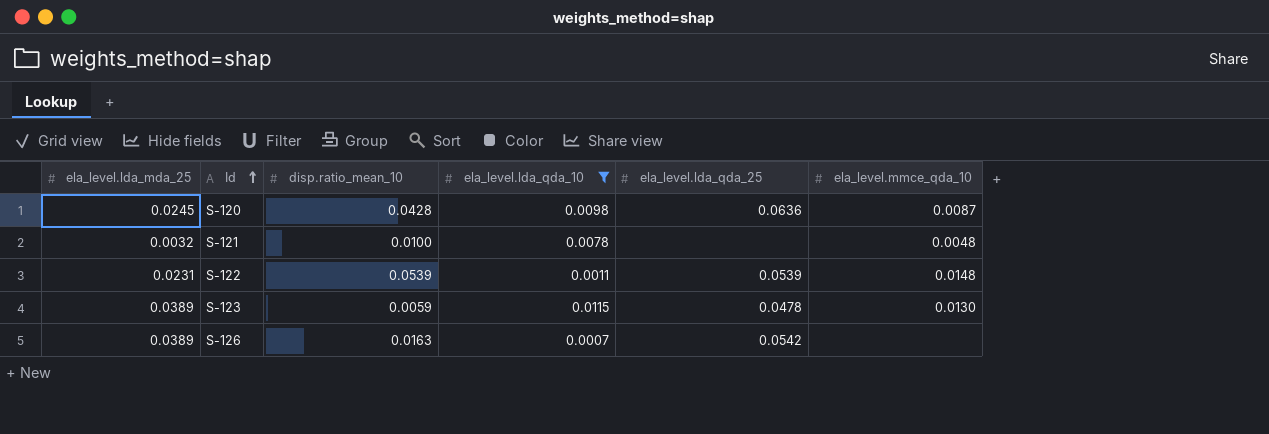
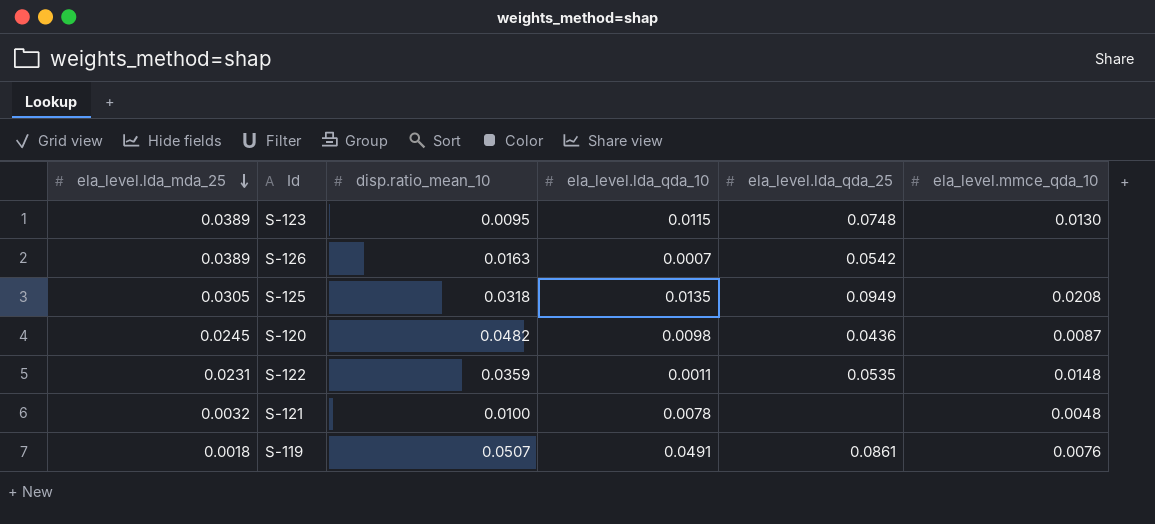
filter: ela_level.lda_qda_10 <= 0.0115 -> none
row order: Id ascending -> ela_level.lda_mda_25 descending
S-123 | disp.ratio_mean_10: 0.0059 -> 0.0095
S-123 | ela_level.lda_qda_25: 0.0478 -> 0.0748
S-120 | disp.ratio_mean_10: 0.0428 -> 0.0482
S-120 | ela_level.lda_qda_25: 0.0636 -> 0.0436
S-122 | disp.ratio_mean_10: 0.0539 -> 0.0359
S-122 | ela_level.lda_qda_25: 0.0539 -> 0.0535

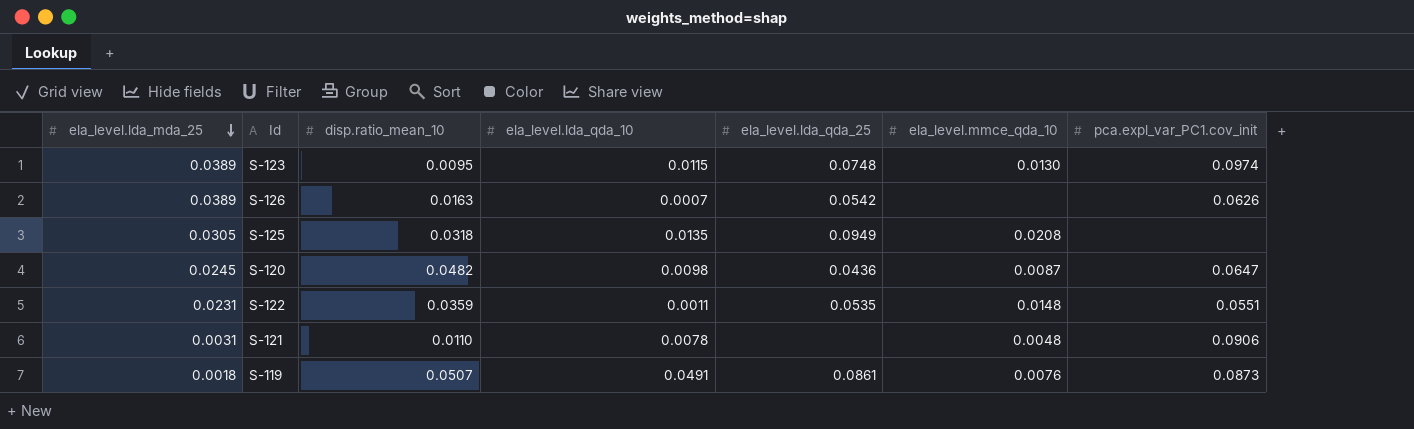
column pca.expl_var_PC1.cov_init | position: none -> 7
S-121 | ela_level.lda_mda_25: 0.0032 -> 0.0031
S-121 | disp.ratio_mean_10: 0.0100 -> 0.0110

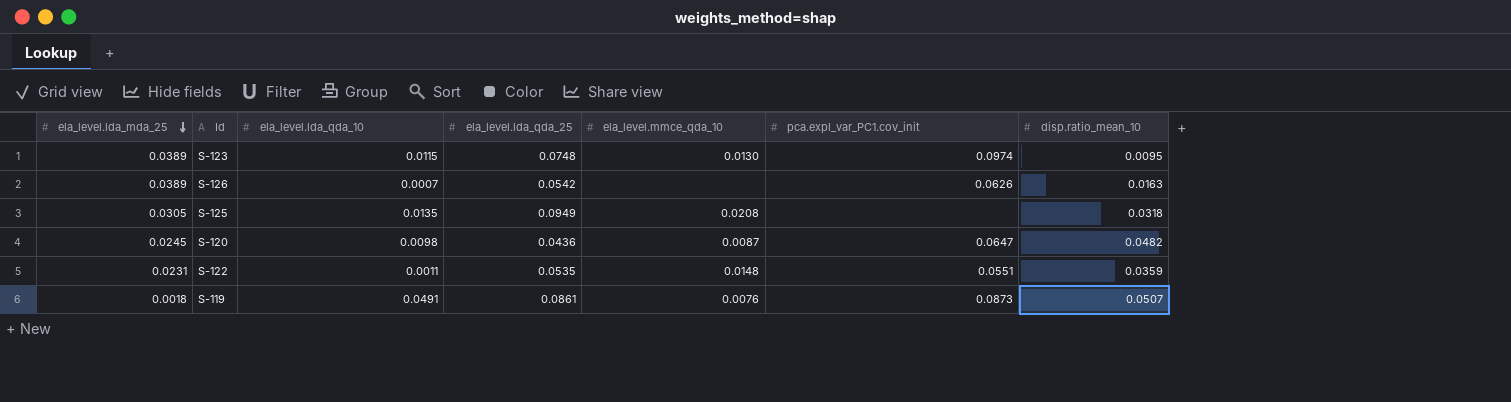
column disp.ratio_mean_10 | position: 3 -> 7
row S-121: 0.0031 | 0.0110 | 0.0078 | none | 0.0048 | 0.0906 -> none

